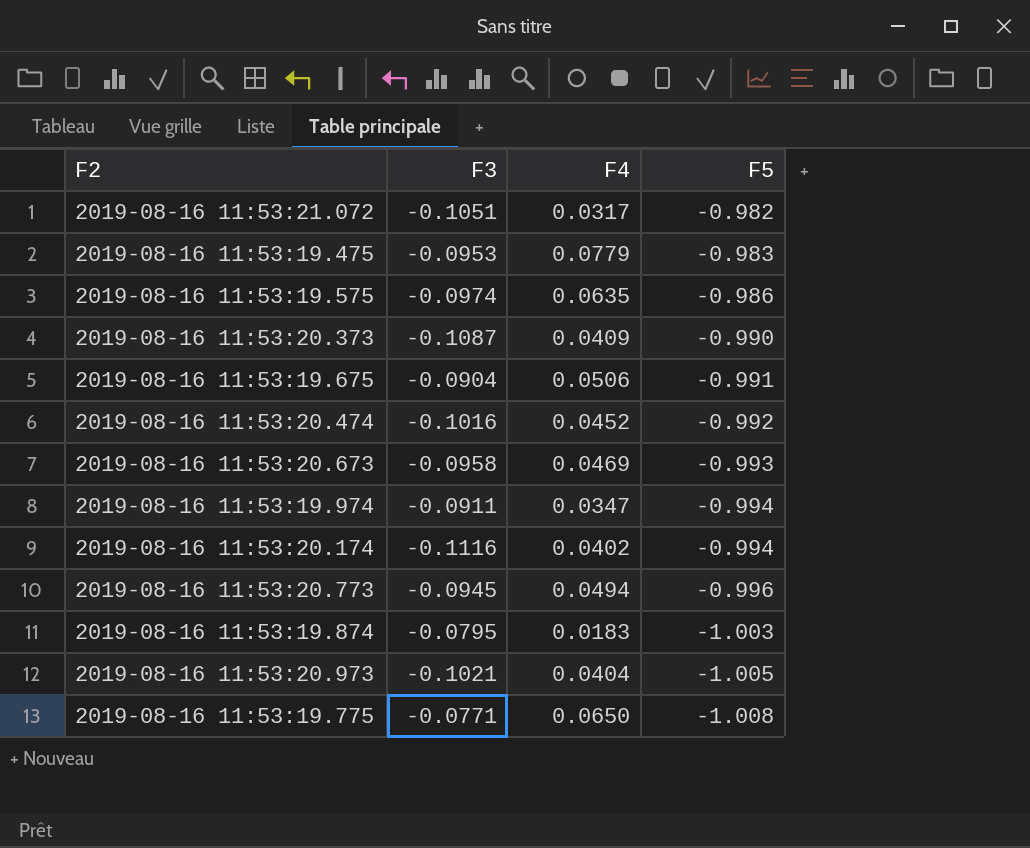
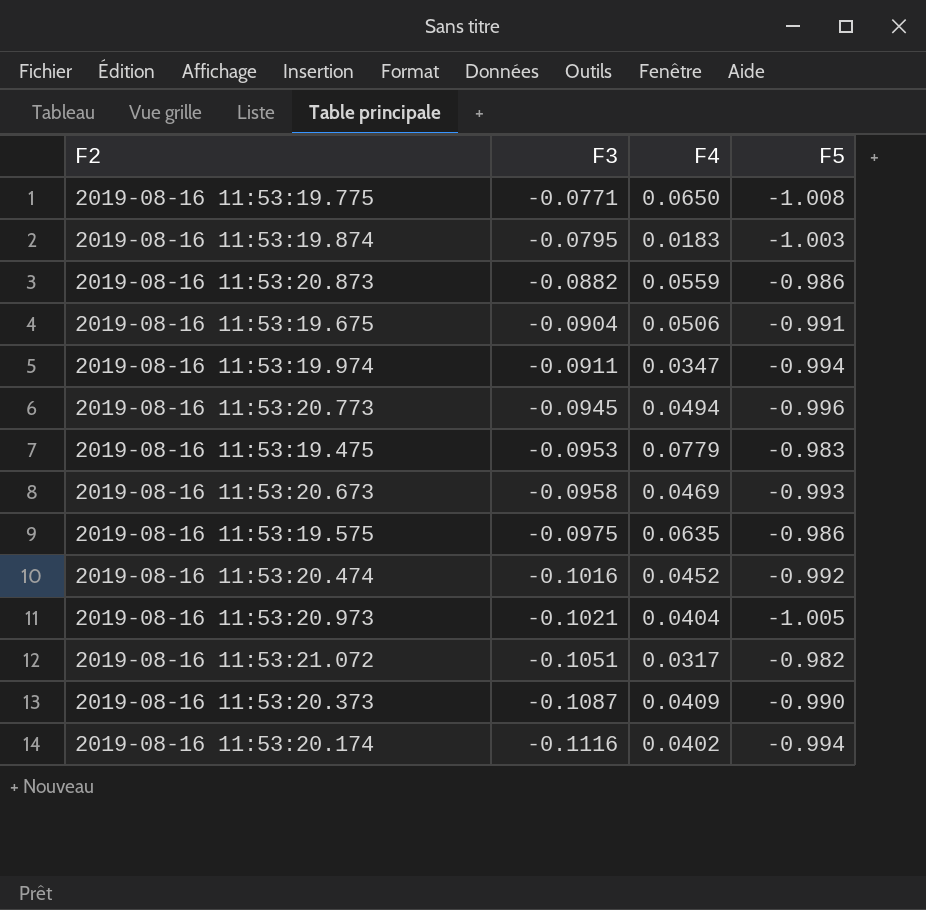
row order: F5 descending -> F3 descending
row 2019-08-16 11:53:20.873: none -> -0.0882 | 0.0559 | -0.986
2019-08-16 11:53:19.575 | F3: -0.0974 -> -0.0975

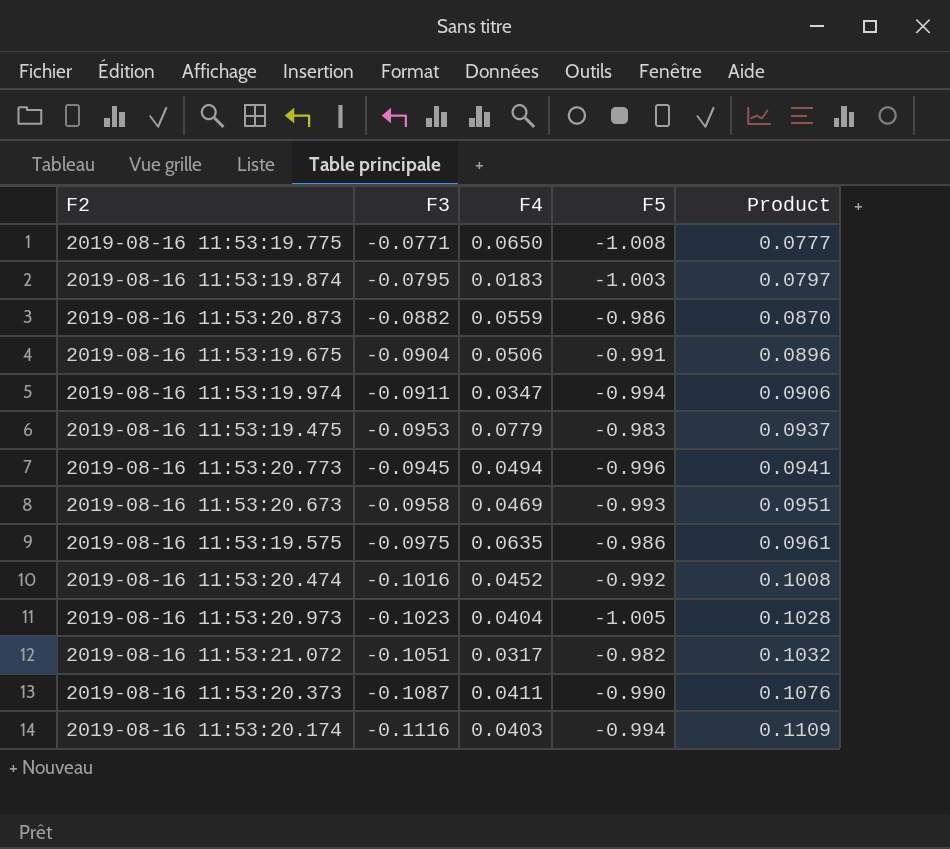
row order: F3 descending -> Product ascending
column Product | formula: none -> [F3] * [F5]
2019-08-16 11:53:20.973 | F3: -0.1021 -> -0.1023
2019-08-16 11:53:20.373 | F4: 0.0409 -> 0.0411
2019-08-16 11:53:20.174 | F4: 0.0402 -> 0.0403

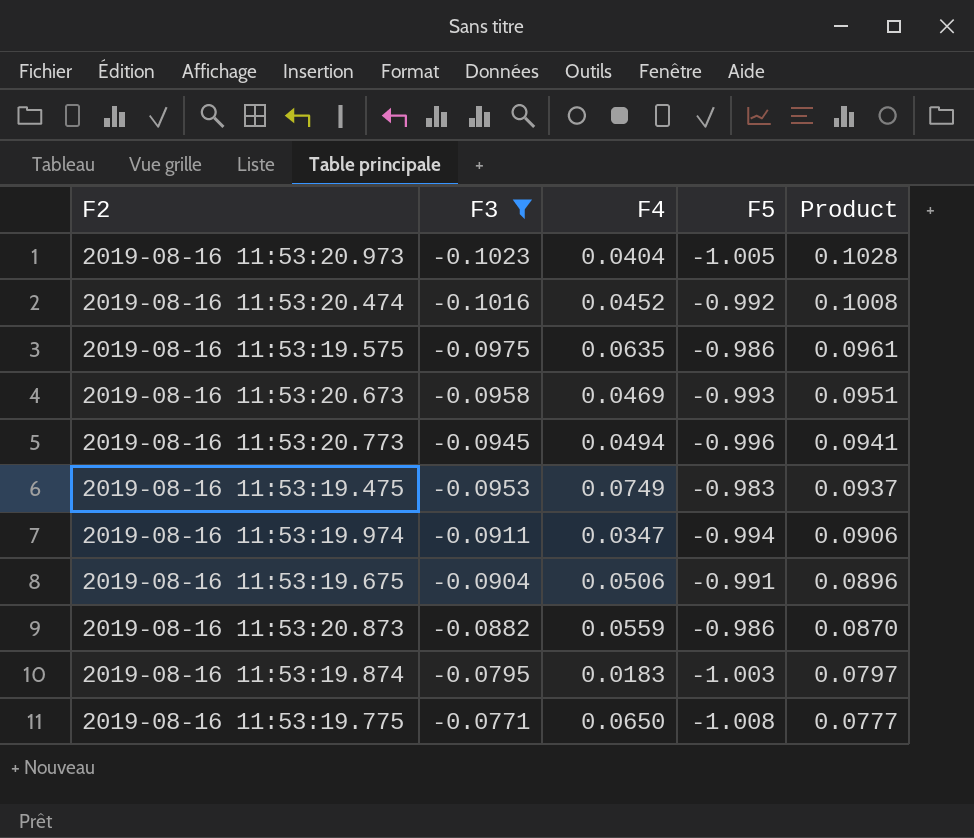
filter: none -> F3 >= -0.1023
row order: Product ascending -> Product descending
2019-08-16 11:53:19.475 | F4: 0.0779 -> 0.0749

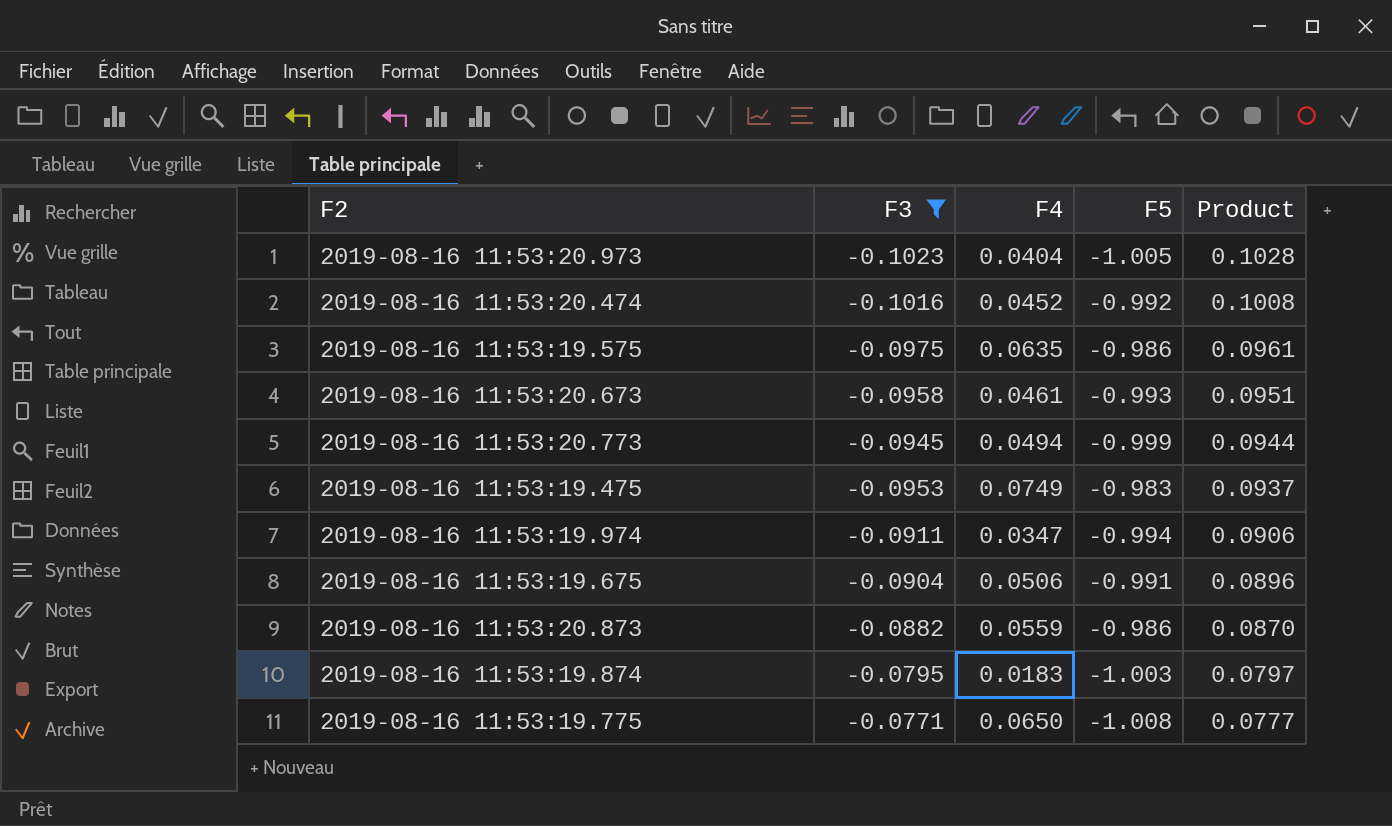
2019-08-16 11:53:20.673 | F4: 0.0469 -> 0.0461
2019-08-16 11:53:20.773 | F5: -0.996 -> -0.999
2019-08-16 11:53:20.773 | Product: 0.0941 -> 0.0944

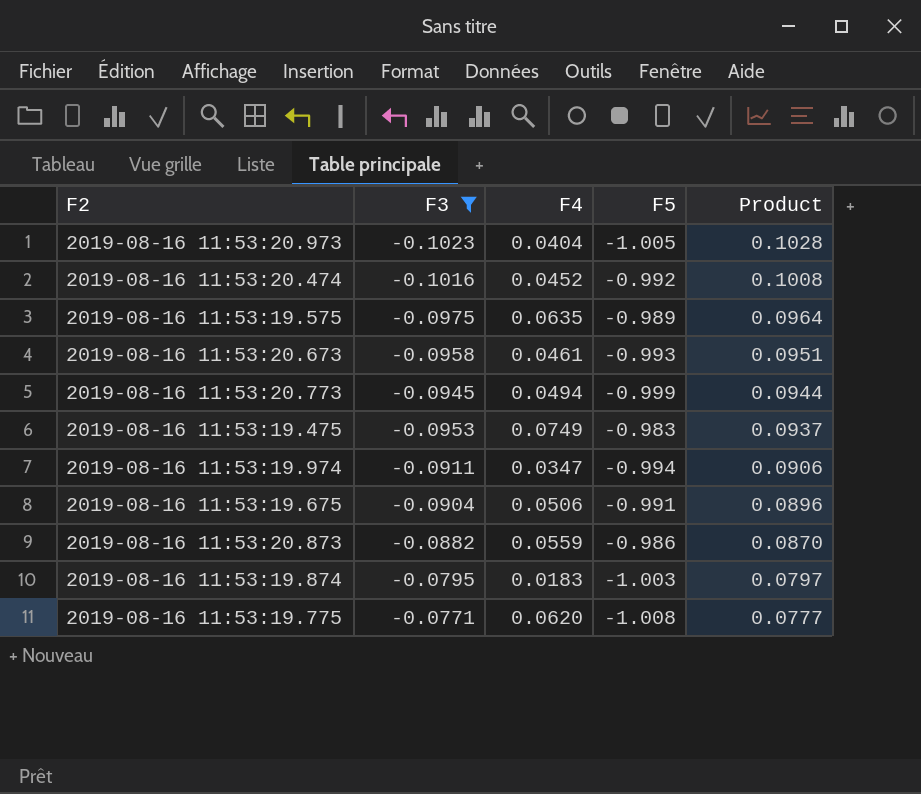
2019-08-16 11:53:19.575 | F5: -0.986 -> -0.989
2019-08-16 11:53:19.575 | Product: 0.0961 -> 0.0964
2019-08-16 11:53:19.775 | F4: 0.0650 -> 0.0620

